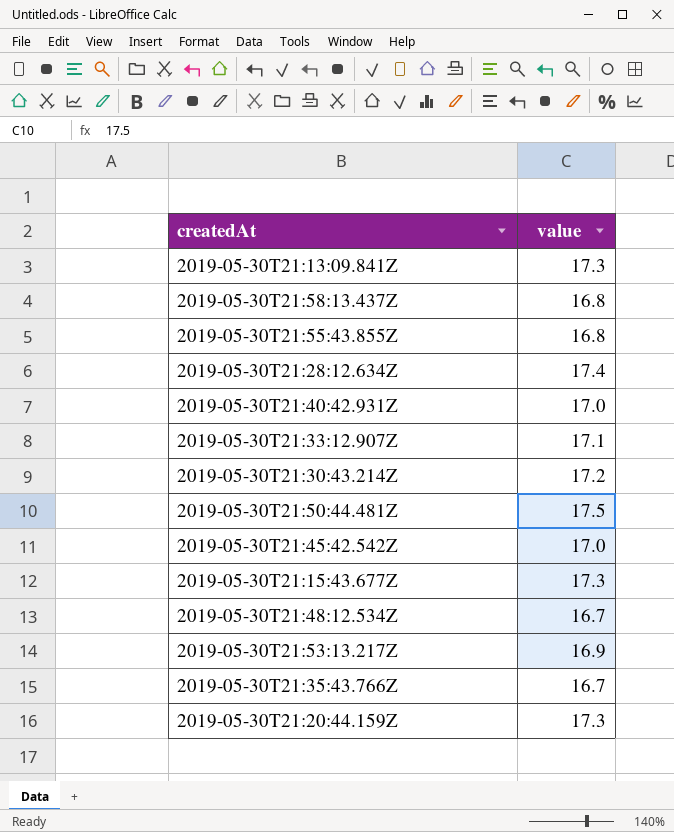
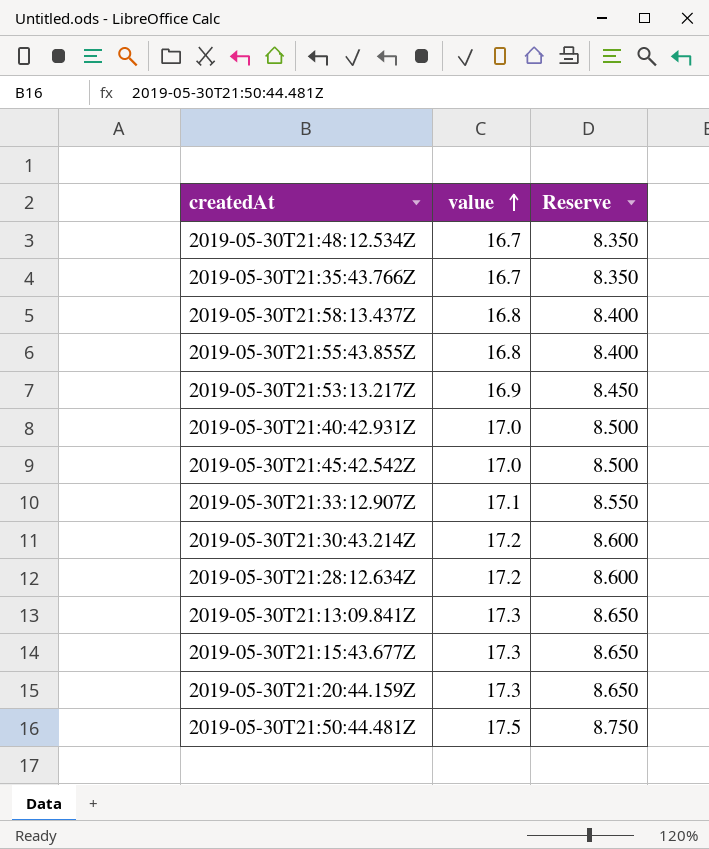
row order: none -> value ascending
column Reserve | formula: none -> [value] * 0.5
2019-05-30T21:28:12.634Z | value: 17.4 -> 17.2

